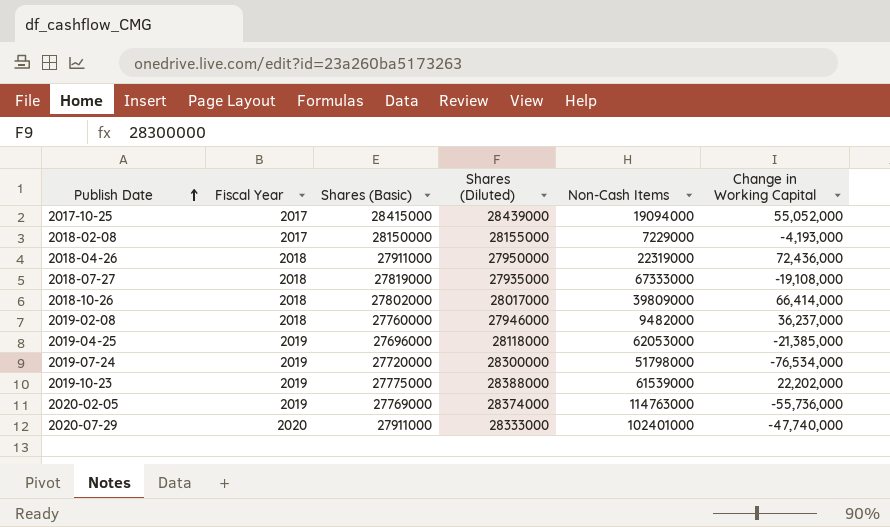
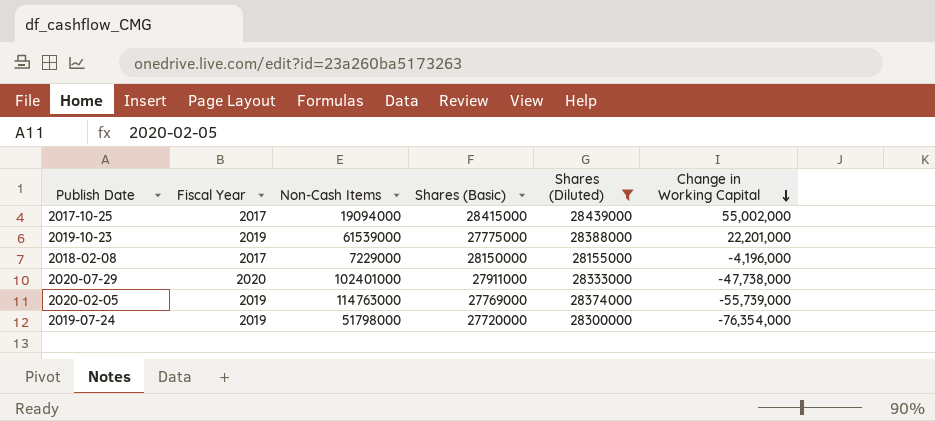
filter: none -> Shares (Diluted) >= 28155000
row order: Publish Date ascending -> Change in Working Capital descending
column Non-Cash Items | position: 5 -> 3
2017-10-25 | Change in Working Capital: 55,052,000 -> 55,002,000
2019-10-23 | Change in Working Capital: 22,202,000 -> 22,201,000
2018-02-08 | Change in Working Capital: -4,193,000 -> -4,196,000
2020-07-29 | Change in Working Capital: -47,740,000 -> -47,738,000
2020-02-05 | Change in Working Capital: -55,736,000 -> -55,739,000
2019-07-24 | Change in Working Capital: -76,534,000 -> -76,354,000

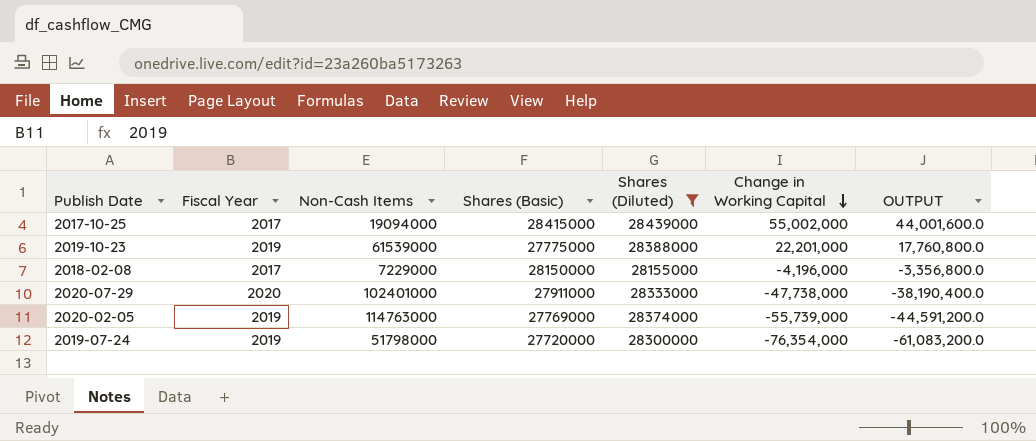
column OUTPUT | formula: none -> [Change in Working Capital] * 0.8

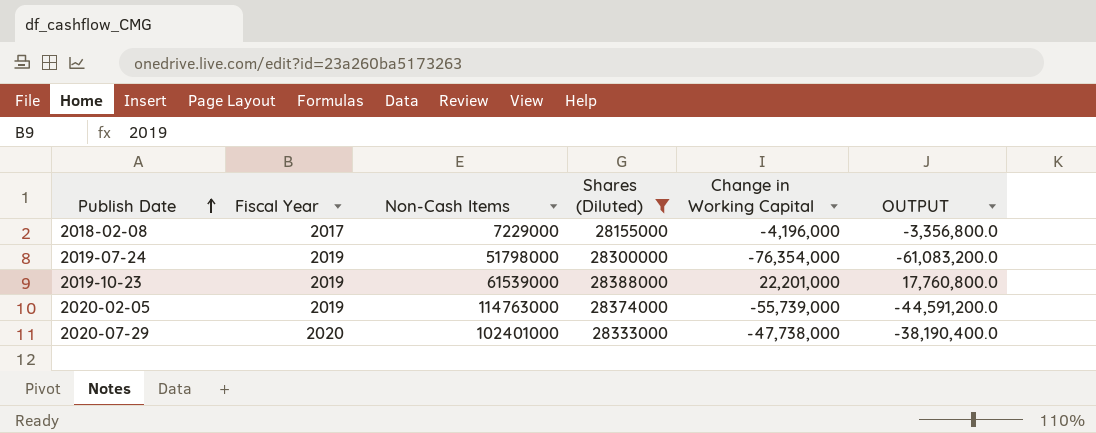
row order: Change in Working Capital descending -> Publish Date ascending
column Shares (Basic) | position: 4 -> none
row 2017-10-25: 2017 | 19094000 | 28415000 | 28439000 | 55,002,000 | 44,001,600.0 -> none

